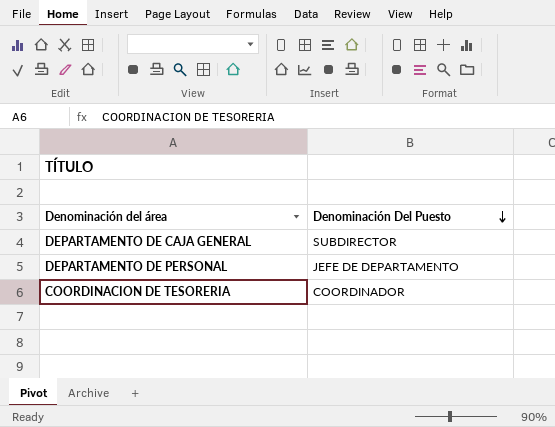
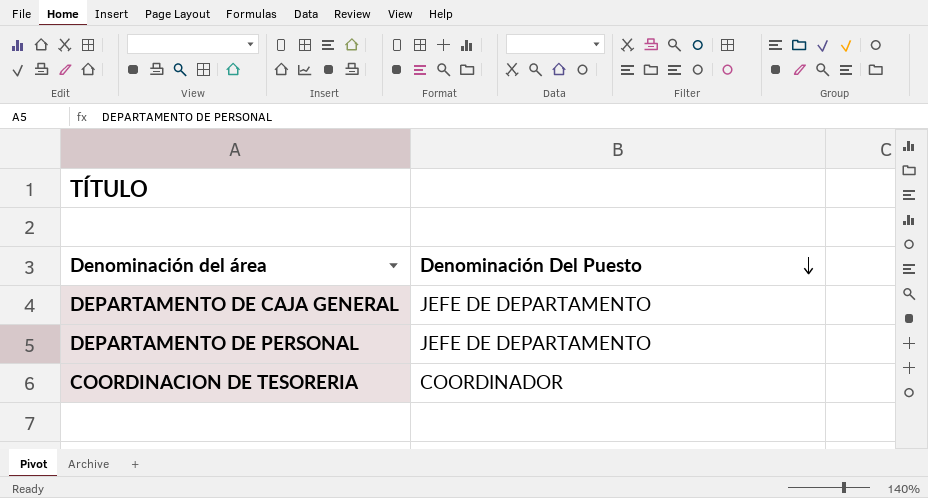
DEPARTAMENTO DE CAJA GENERAL | Denominación Del Puesto: SUBDIRECTOR -> JEFE DE DEPARTAMENTO

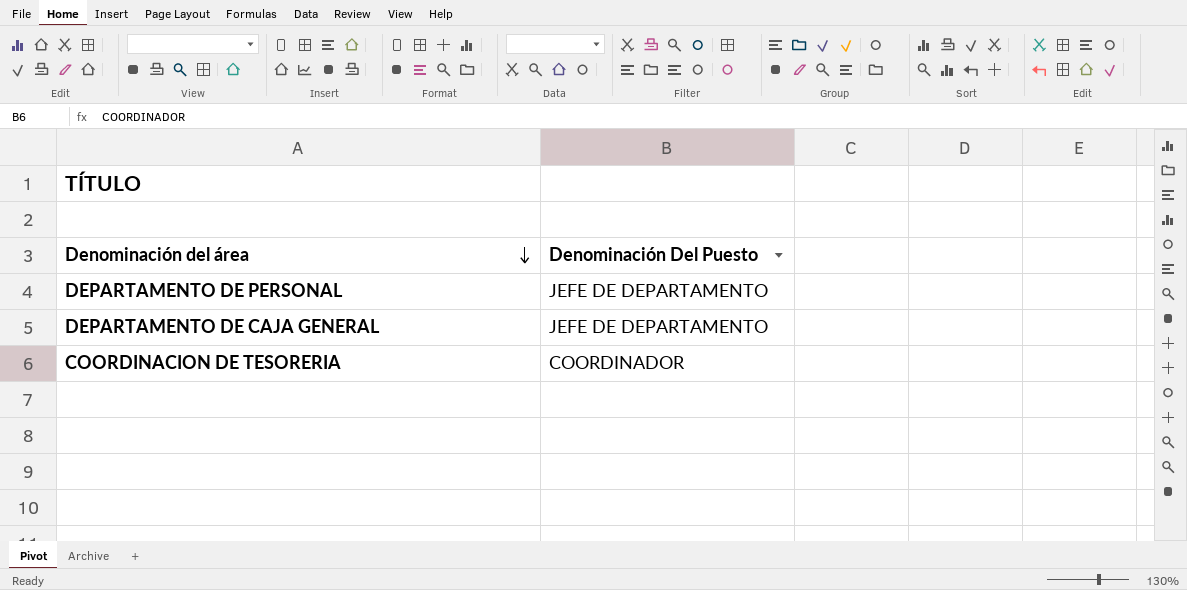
row order: Denominación Del Puesto descending -> Denominación del área descending

